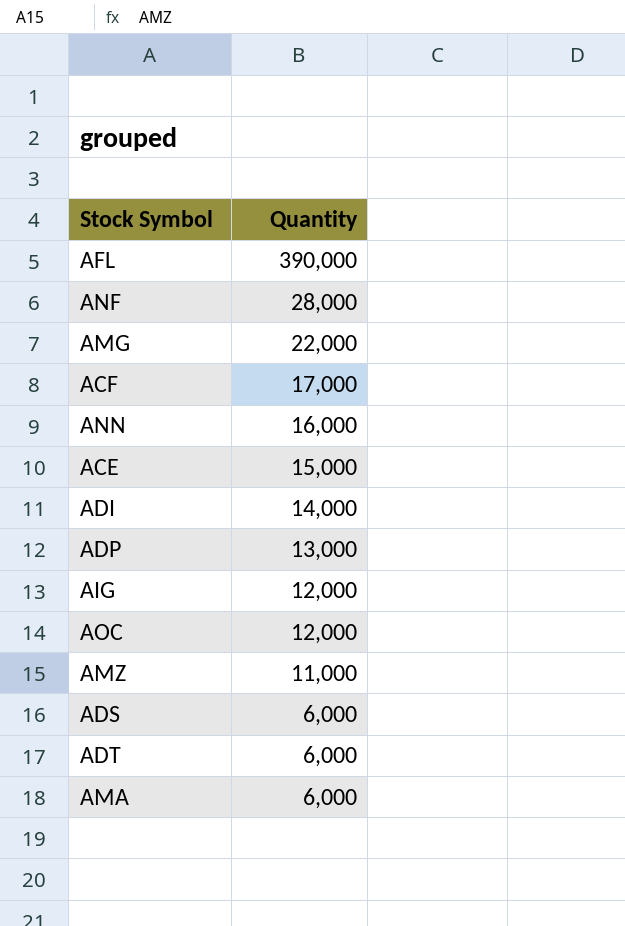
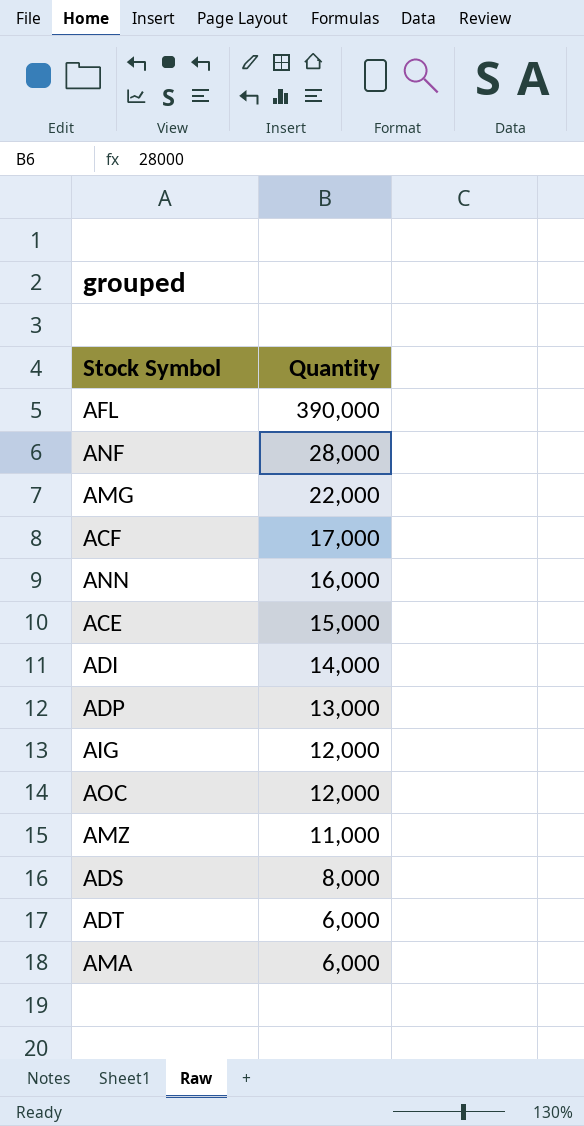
ADS | Quantity: 6,000 -> 8,000

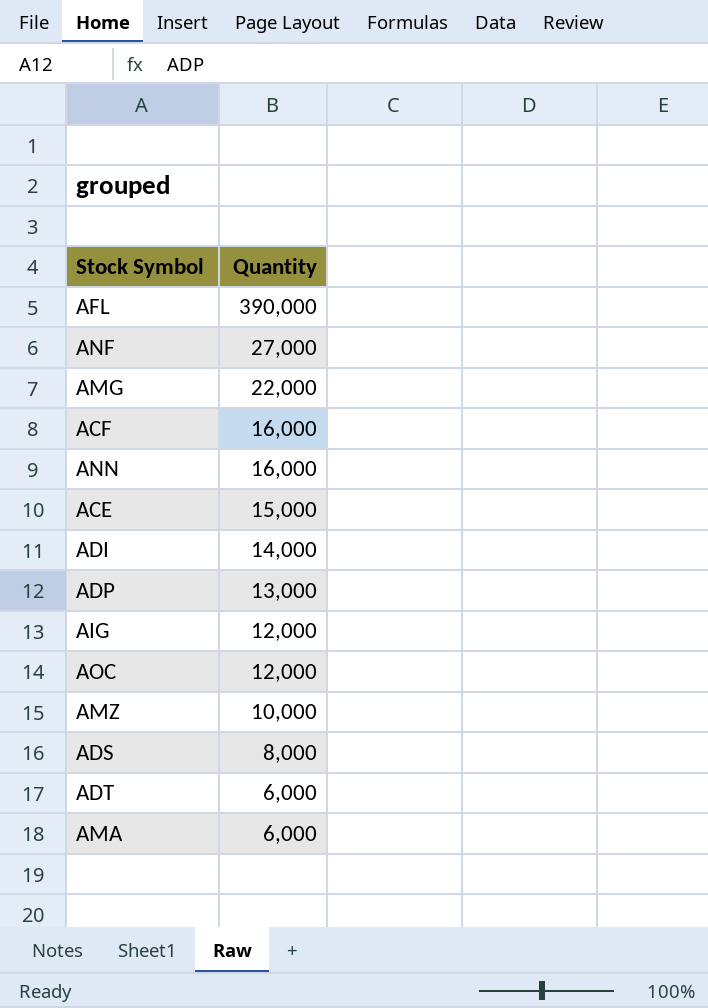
ANF | Quantity: 28,000 -> 27,000
ACF | Quantity: 17,000 -> 16,000
AMZ | Quantity: 11,000 -> 10,000

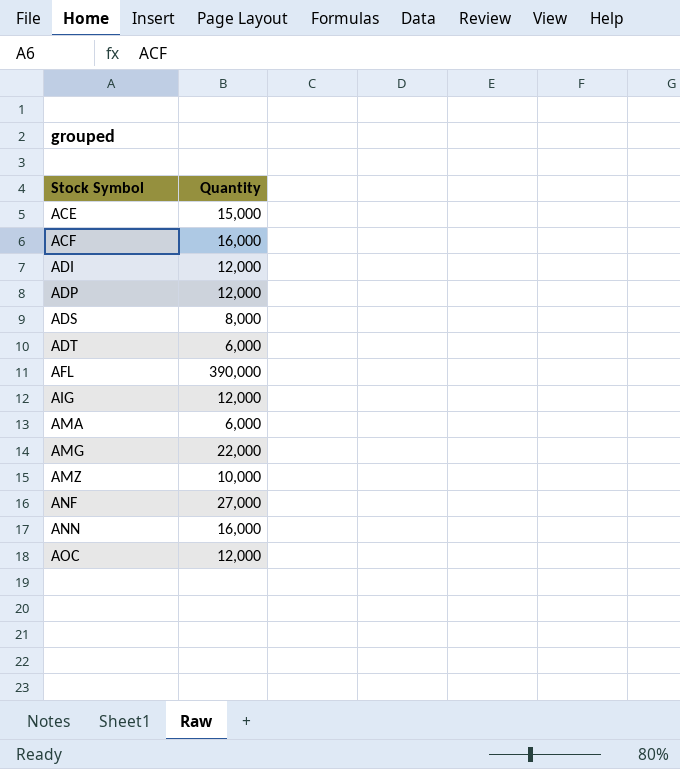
row order: Quantity descending -> Stock Symbol ascending
ADI | Quantity: 14,000 -> 12,000
ADP | Quantity: 13,000 -> 12,000

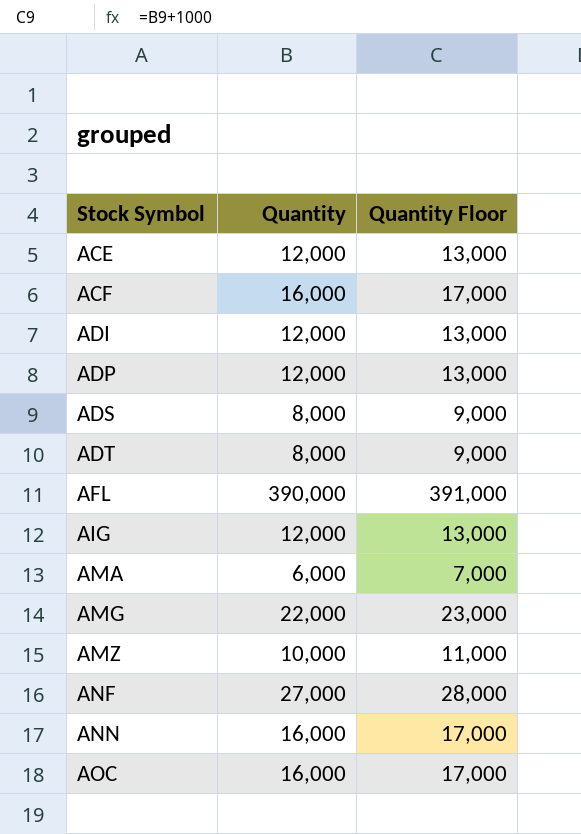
column Quantity Floor | formula: none -> [Quantity] + 1000
ACE | Quantity: 15,000 -> 12,000
ADT | Quantity: 6,000 -> 8,000
AOC | Quantity: 12,000 -> 16,000

